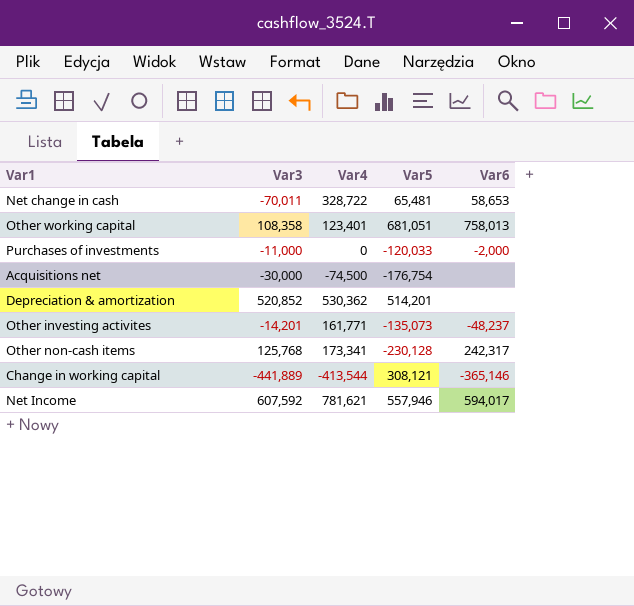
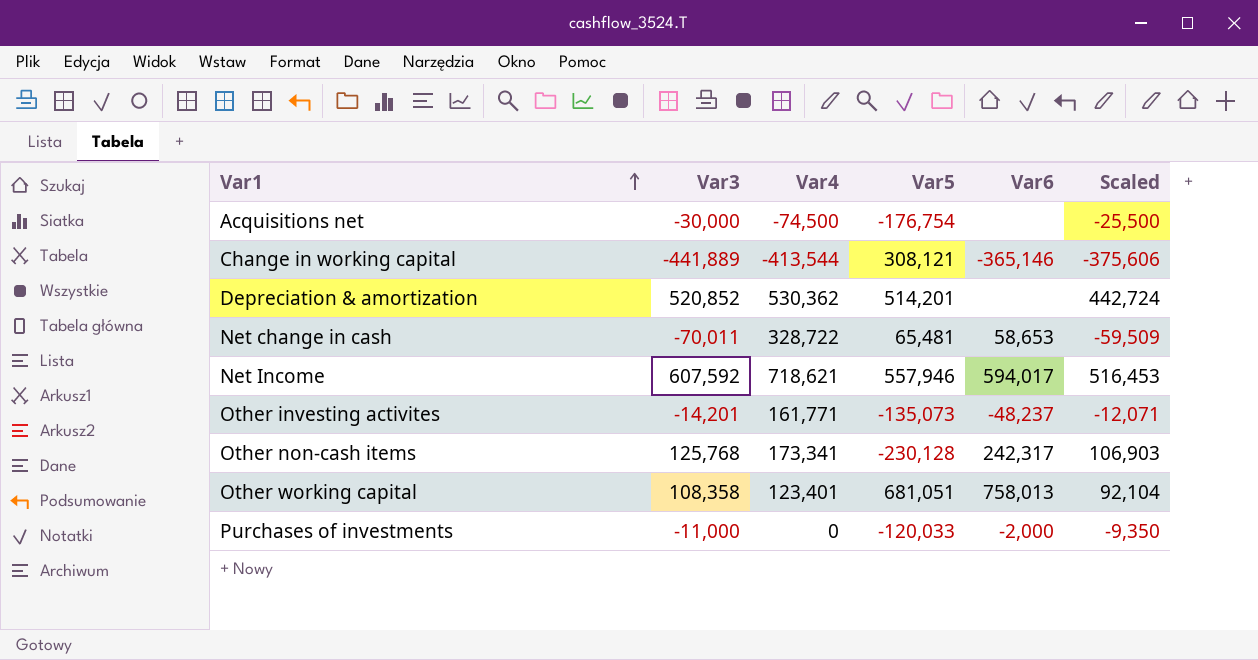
row order: none -> Var1 ascending
column Scaled | formula: none -> [Var3] * 0.85
Net Income | Var4: 781,621 -> 718,621

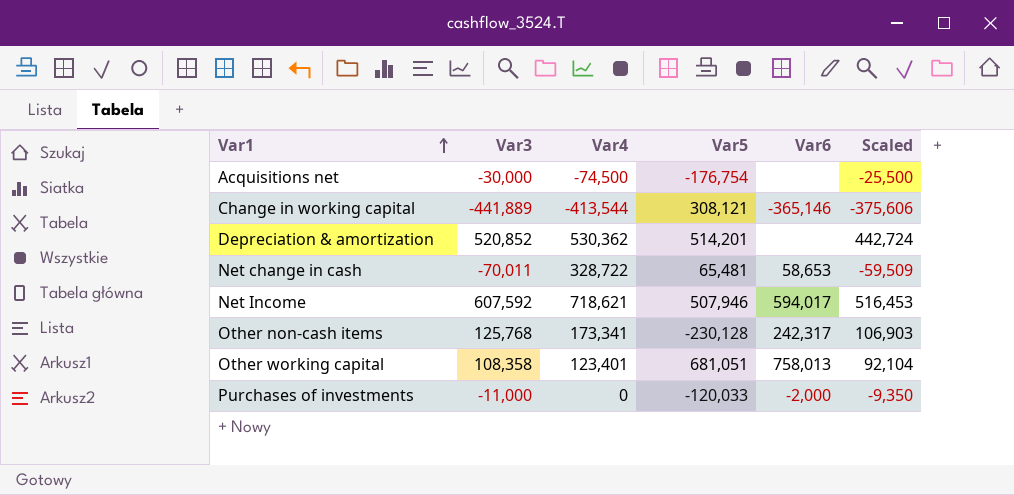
row Other investing activites: -14,201 | 161,771 | -135,073 | -48,237 | -12,071 -> none
Net Income | Var5: 557,946 -> 507,946

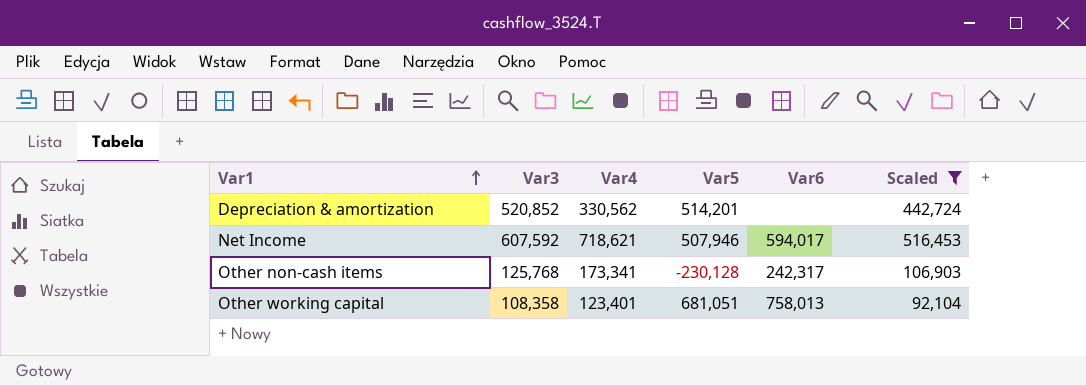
filter: none -> Scaled >= 92,104
Depreciation & amortization | Var4: 530,362 -> 330,562

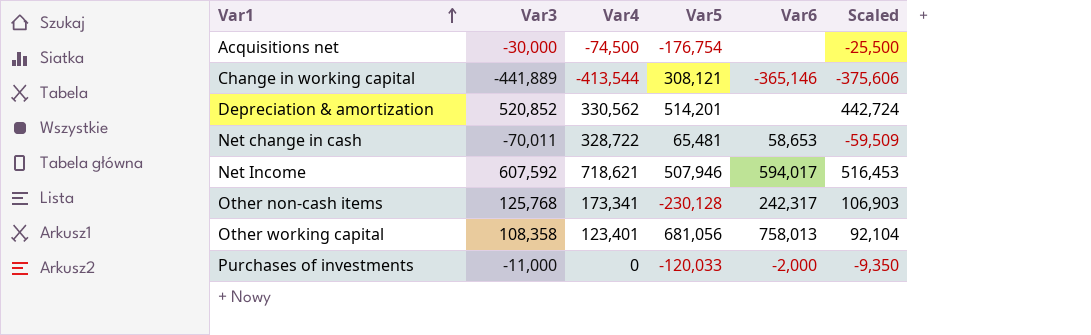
filter: Scaled >= 92,104 -> none
Other working capital | Var5: 681,051 -> 681,056

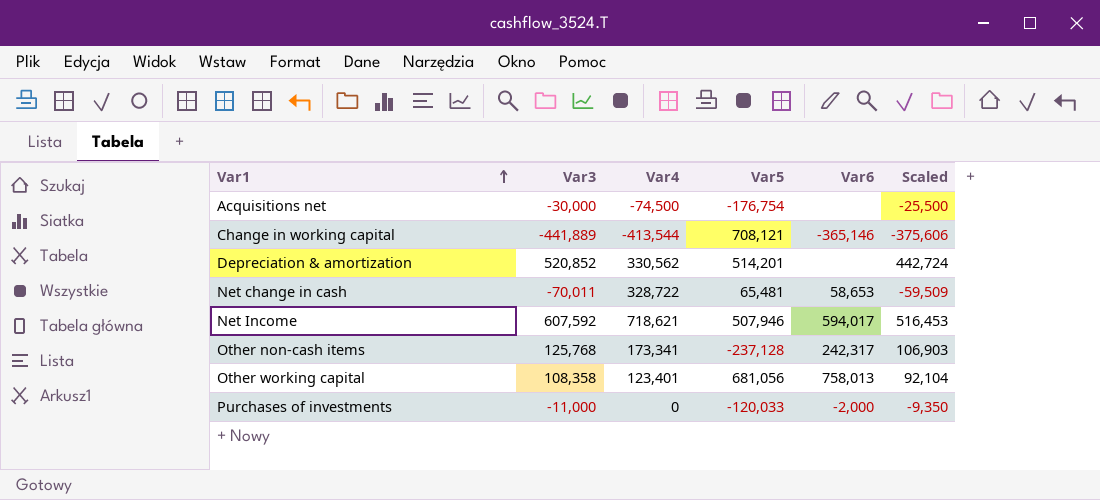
Change in working capital | Var5: 308,121 -> 708,121
Other non-cash items | Var5: -230,128 -> -237,128

